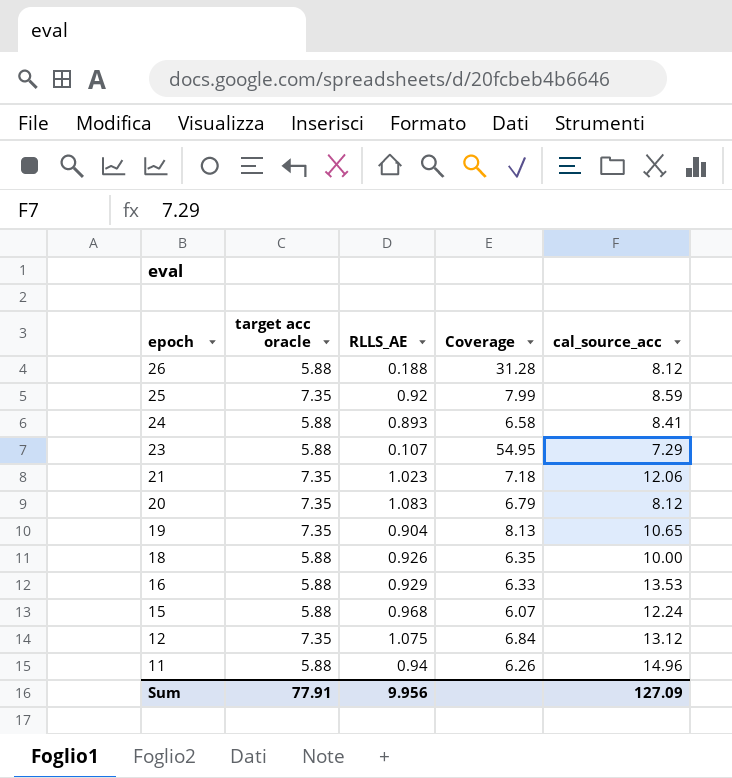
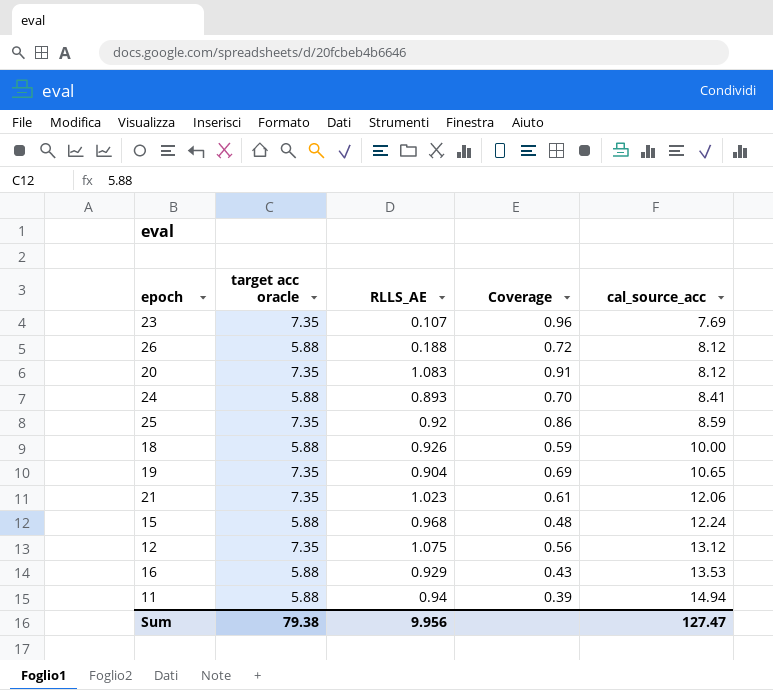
row order: epoch descending -> cal_source_acc ascending
column Coverage | formula: [target acc oracle] / [RLLS_AE] -> [target acc oracle] / [cal_source_acc]
23 | target acc oracle: 5.88 -> 7.35
23 | cal_source_acc: 7.29 -> 7.69
11 | cal_source_acc: 14.96 -> 14.94
Sum | target acc oracle: 77.91 -> 79.38
Sum | cal_source_acc: 127.09 -> 127.47

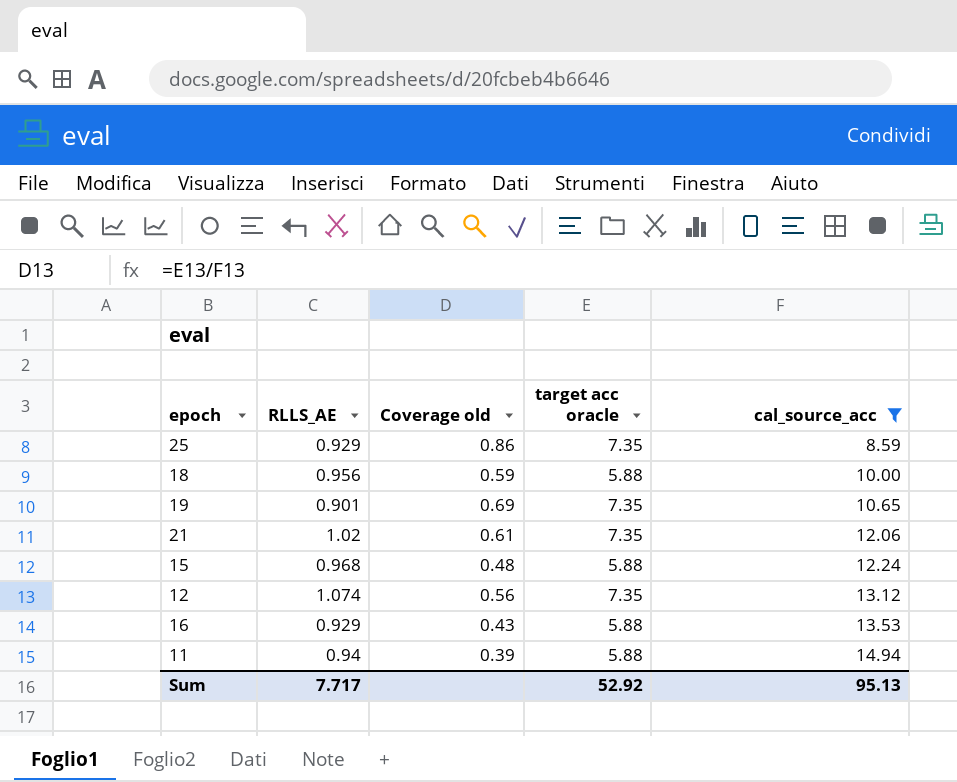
filter: none -> cal_source_acc >= 8.59
column name: Coverage -> Coverage old
column target acc oracle | position: 2 -> 4
25 | RLLS_AE: 0.92 -> 0.929
18 | RLLS_AE: 0.926 -> 0.956
19 | RLLS_AE: 0.904 -> 0.901
21 | RLLS_AE: 1.023 -> 1.02
12 | RLLS_AE: 1.075 -> 1.074
Sum | RLLS_AE: 9.956 -> 7.717
Sum | target acc oracle: 79.38 -> 52.92
Sum | cal_source_acc: 127.47 -> 95.13

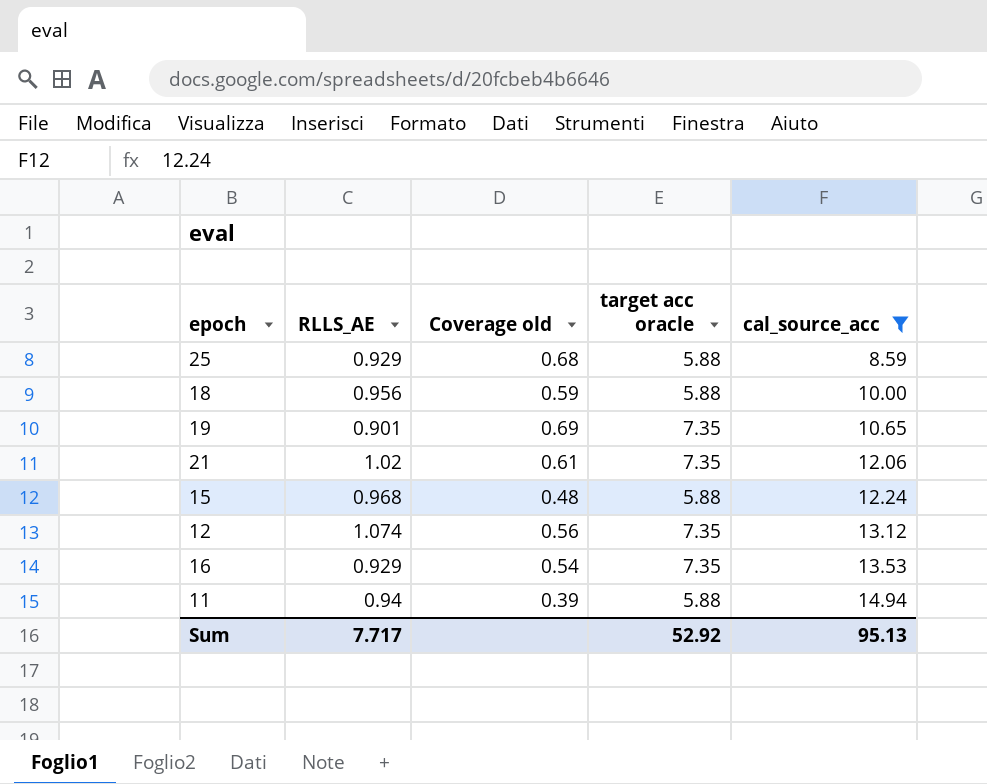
25 | Coverage old: 0.86 -> 0.68
25 | target acc oracle: 7.35 -> 5.88
16 | Coverage old: 0.43 -> 0.54
16 | target acc oracle: 5.88 -> 7.35

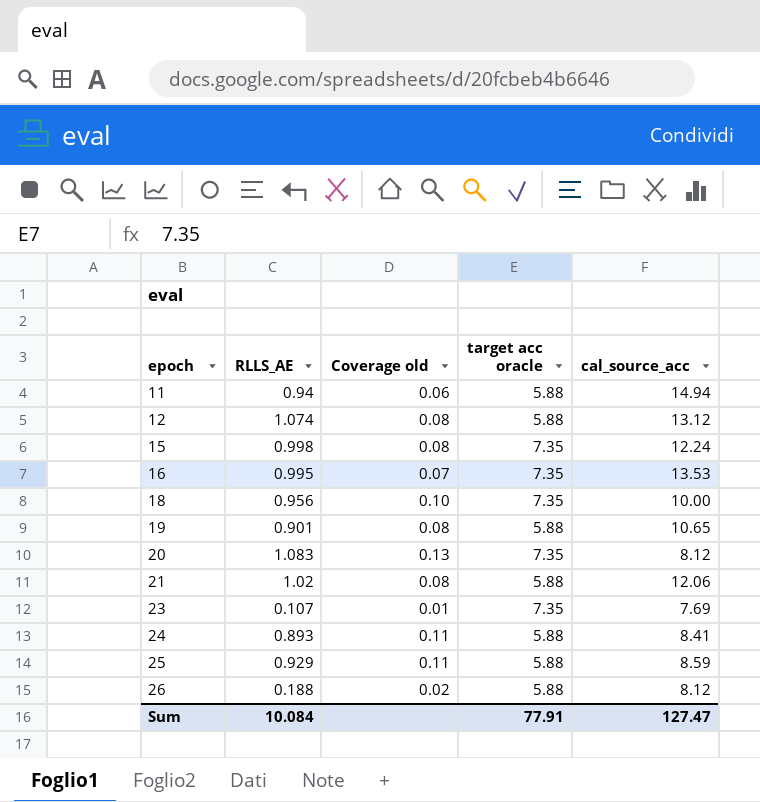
filter: cal_source_acc >= 8.59 -> none
row order: cal_source_acc ascending -> epoch ascending
column Coverage old | formula: [target acc oracle] / [cal_source_acc] -> [RLLS_AE] / [cal_source_acc]
12 | target acc oracle: 7.35 -> 5.88
15 | RLLS_AE: 0.968 -> 0.998
15 | target acc oracle: 5.88 -> 7.35
16 | RLLS_AE: 0.929 -> 0.995
18 | target acc oracle: 5.88 -> 7.35
19 | target acc oracle: 7.35 -> 5.88
21 | target acc oracle: 7.35 -> 5.88
Sum | RLLS_AE: 7.717 -> 10.084
Sum | target acc oracle: 52.92 -> 77.91
Sum | cal_source_acc: 95.13 -> 127.47

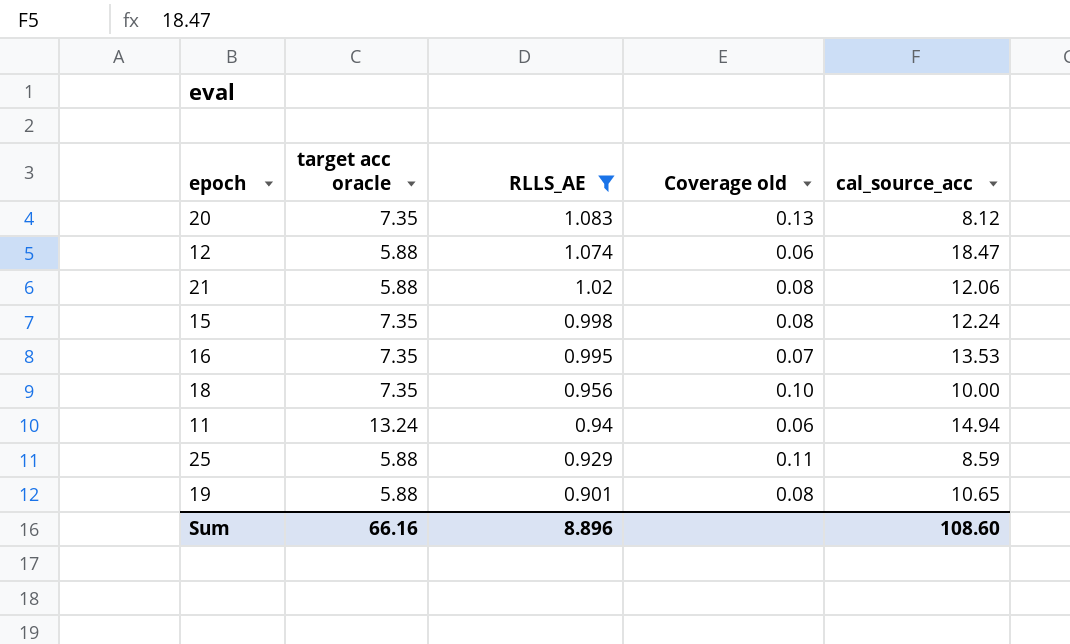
filter: none -> RLLS_AE >= 0.901
row order: epoch ascending -> RLLS_AE descending
column target acc oracle | position: 4 -> 2
12 | Coverage old: 0.08 -> 0.06
12 | cal_source_acc: 13.12 -> 18.47
11 | target acc oracle: 5.88 -> 13.24
Sum | target acc oracle: 77.91 -> 66.16
Sum | RLLS_AE: 10.084 -> 8.896
Sum | cal_source_acc: 127.47 -> 108.60

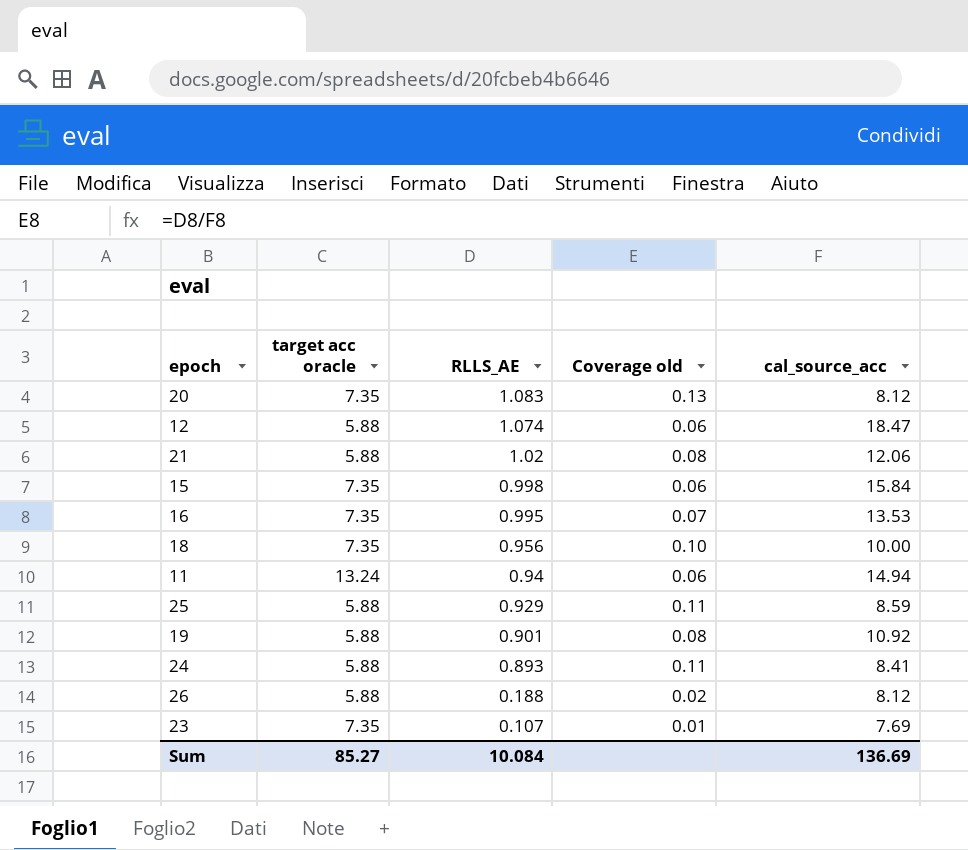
filter: RLLS_AE >= 0.901 -> none
15 | Coverage old: 0.08 -> 0.06
15 | cal_source_acc: 12.24 -> 15.84
19 | cal_source_acc: 10.65 -> 10.92
Sum | target acc oracle: 66.16 -> 85.27
Sum | RLLS_AE: 8.896 -> 10.084
Sum | cal_source_acc: 108.60 -> 136.69

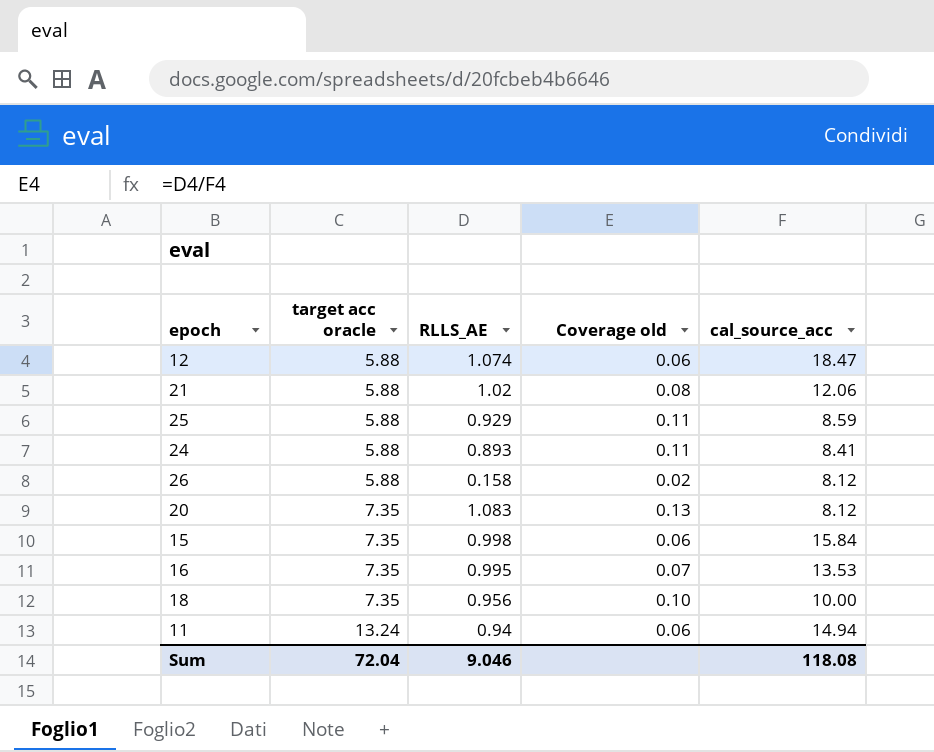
row order: RLLS_AE descending -> target acc oracle ascending
row 19: 5.88 | 0.901 | 0.08 | 10.92 -> none
row 23: 7.35 | 0.107 | 0.01 | 7.69 -> none
26 | RLLS_AE: 0.188 -> 0.158
Sum | target acc oracle: 85.27 -> 72.04
Sum | RLLS_AE: 10.084 -> 9.046
Sum | cal_source_acc: 136.69 -> 118.08

